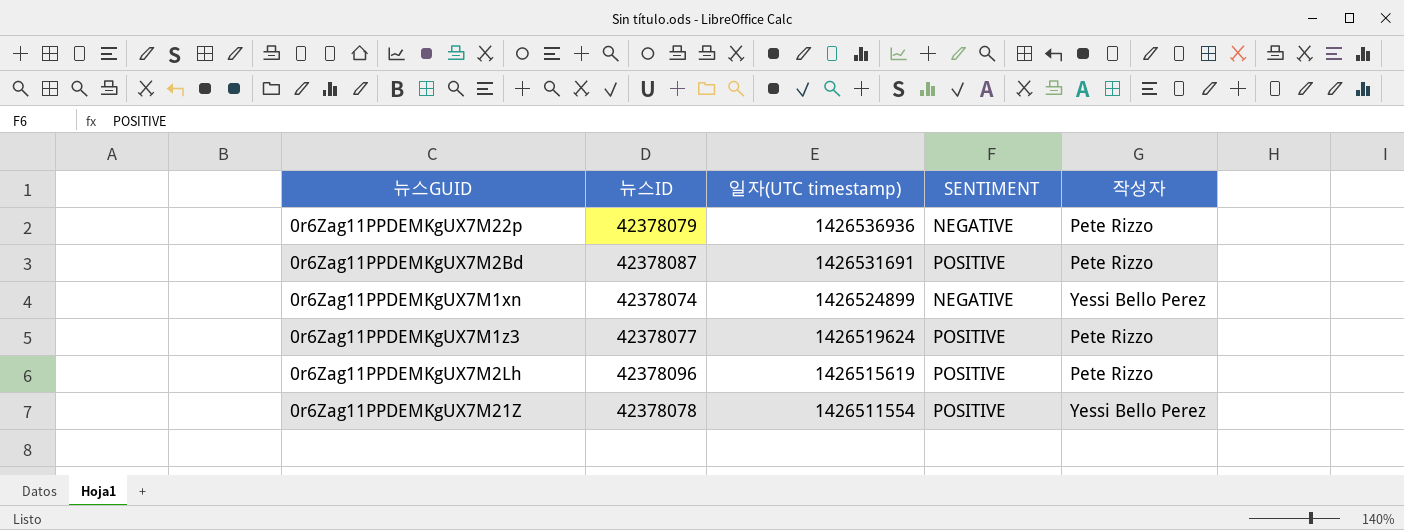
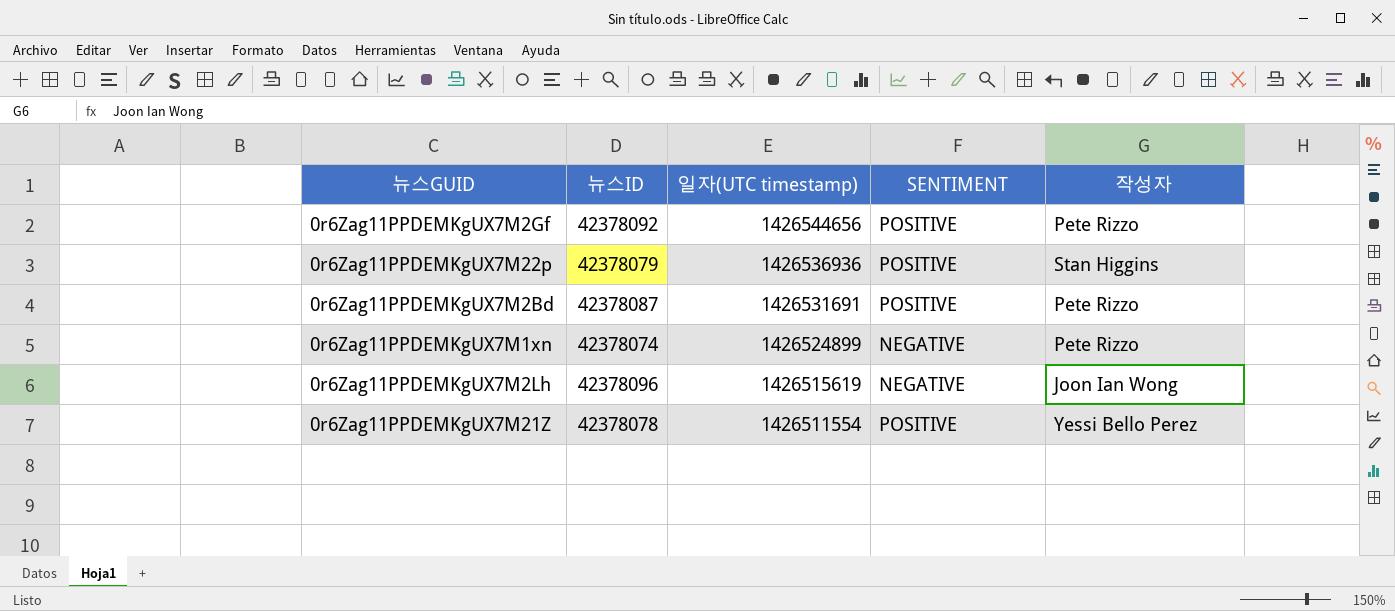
row 0r6Zag11PPDEMKgUX7M1z3: 42378077 | 1426519624 | POSITIVE | Pete Rizzo -> none
row 0r6Zag11PPDEMKgUX7M2Gf: none -> 42378092 | 1426544656 | POSITIVE | Pete Rizzo
0r6Zag11PPDEMKgUX7M22p | SENTIMENT: NEGATIVE -> POSITIVE
0r6Zag11PPDEMKgUX7M22p | 작성자: Pete Rizzo -> Stan Higgins
0r6Zag11PPDEMKgUX7M1xn | 작성자: Yessi Bello Perez -> Pete Rizzo
0r6Zag11PPDEMKgUX7M2Lh | SENTIMENT: POSITIVE -> NEGATIVE
0r6Zag11PPDEMKgUX7M2Lh | 작성자: Pete Rizzo -> Joon Ian Wong

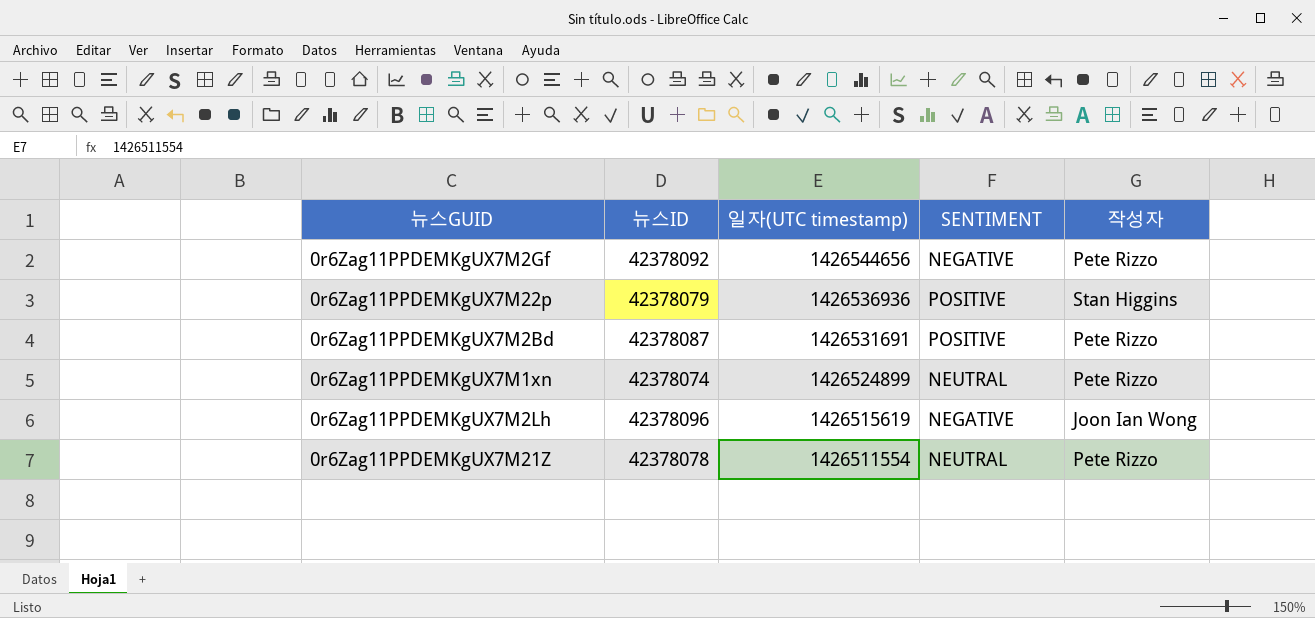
0r6Zag11PPDEMKgUX7M2Gf | SENTIMENT: POSITIVE -> NEGATIVE
0r6Zag11PPDEMKgUX7M1xn | SENTIMENT: NEGATIVE -> NEUTRAL
0r6Zag11PPDEMKgUX7M21Z | SENTIMENT: POSITIVE -> NEUTRAL
0r6Zag11PPDEMKgUX7M21Z | 작성자: Yessi Bello Perez -> Pete Rizzo

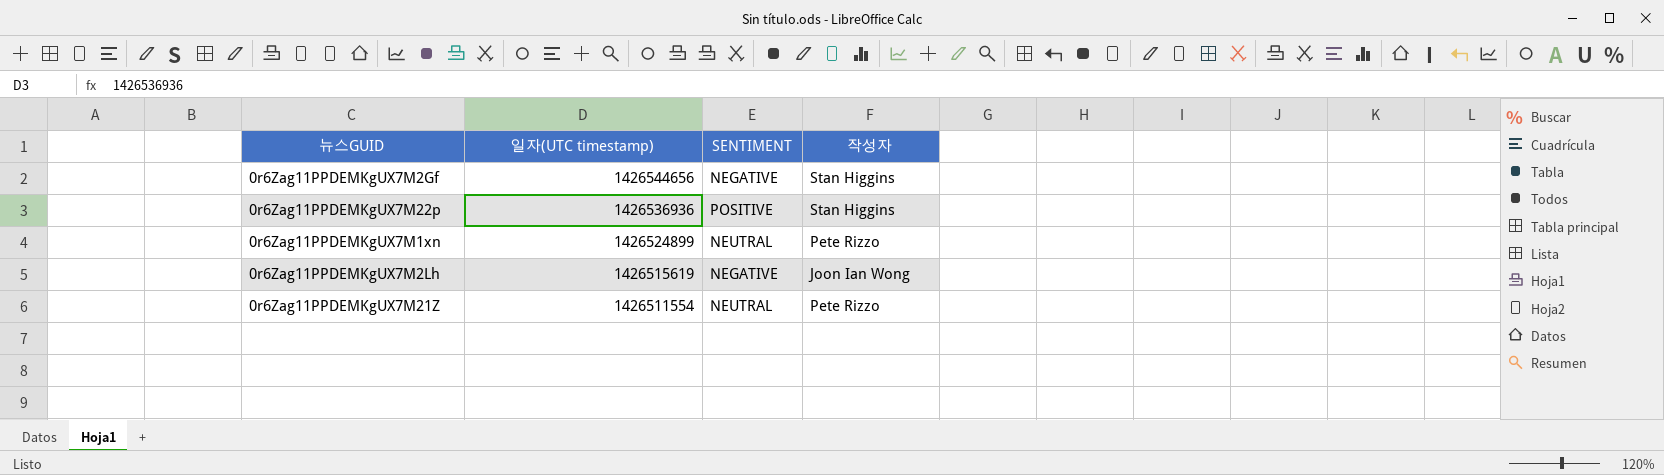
column 뉴스ID | position: 2 -> none
row 0r6Zag11PPDEMKgUX7M2Bd: 42378087 | 1426531691 | POSITIVE | Pete Rizzo -> none
0r6Zag11PPDEMKgUX7M2Gf | 작성자: Pete Rizzo -> Stan Higgins

